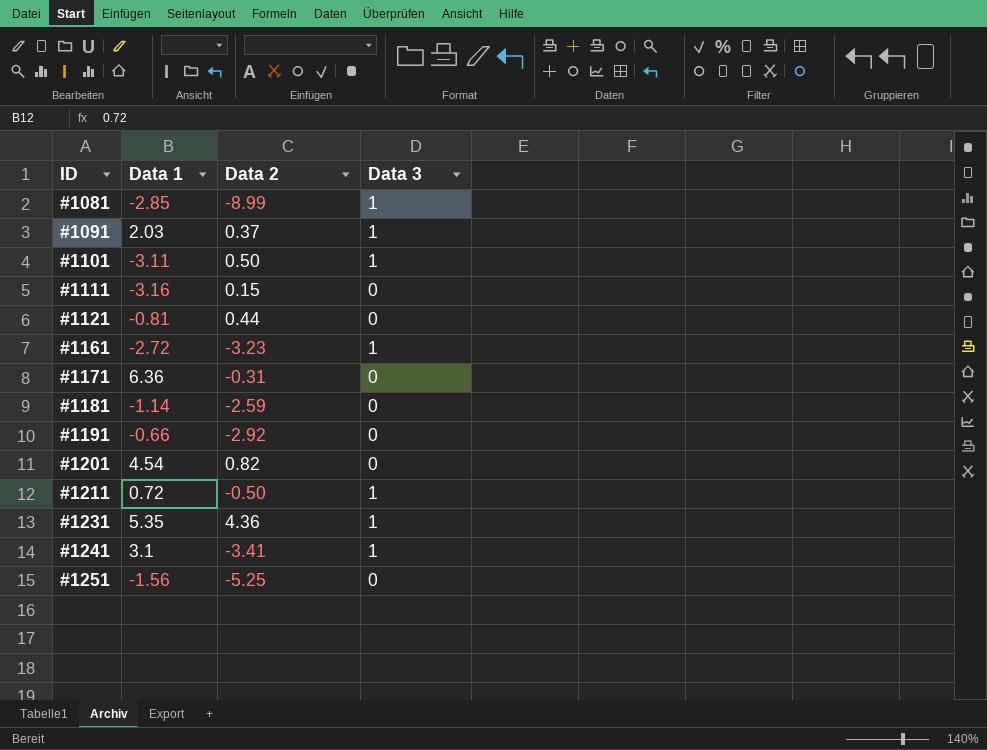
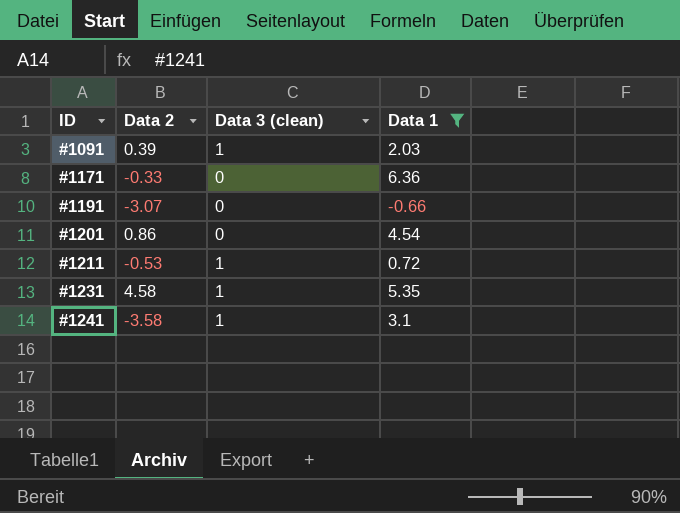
filter: none -> Data 1 >= -0.66
column name: Data 3 -> Data 3 (clean)
column Data 1 | position: 2 -> 4
#1091 | Data 2: 0.37 -> 0.39
#1171 | Data 2: -0.31 -> -0.33
#1191 | Data 2: -2.92 -> -3.07
#1201 | Data 2: 0.82 -> 0.86
#1211 | Data 2: -0.50 -> -0.53
#1231 | Data 2: 4.36 -> 4.58
#1241 | Data 2: -3.41 -> -3.58

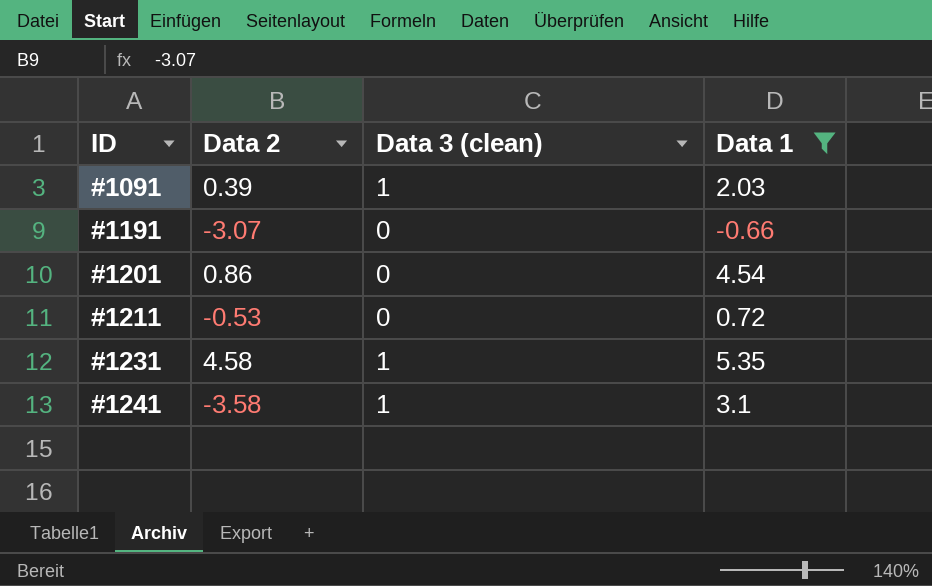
row #1171: -0.33 | 0 | 6.36 -> none
#1211 | Data 3 (clean): 1 -> 0

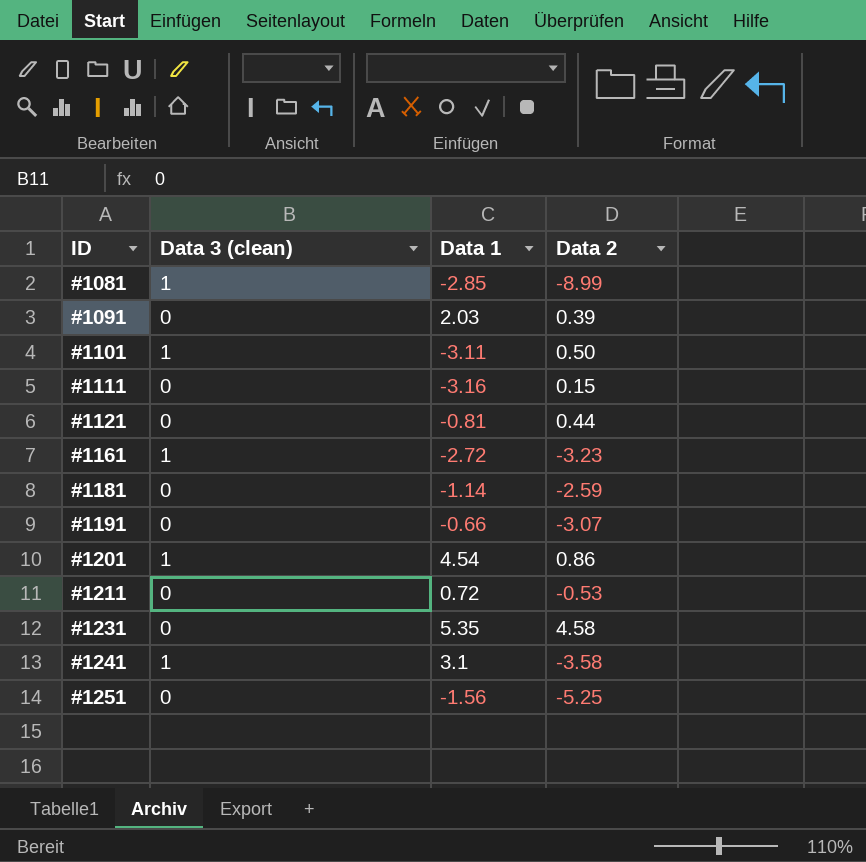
filter: Data 1 >= -0.66 -> none
column Data 2 | position: 2 -> 4
#1091 | Data 3 (clean): 1 -> 0
#1201 | Data 3 (clean): 0 -> 1
#1231 | Data 3 (clean): 1 -> 0

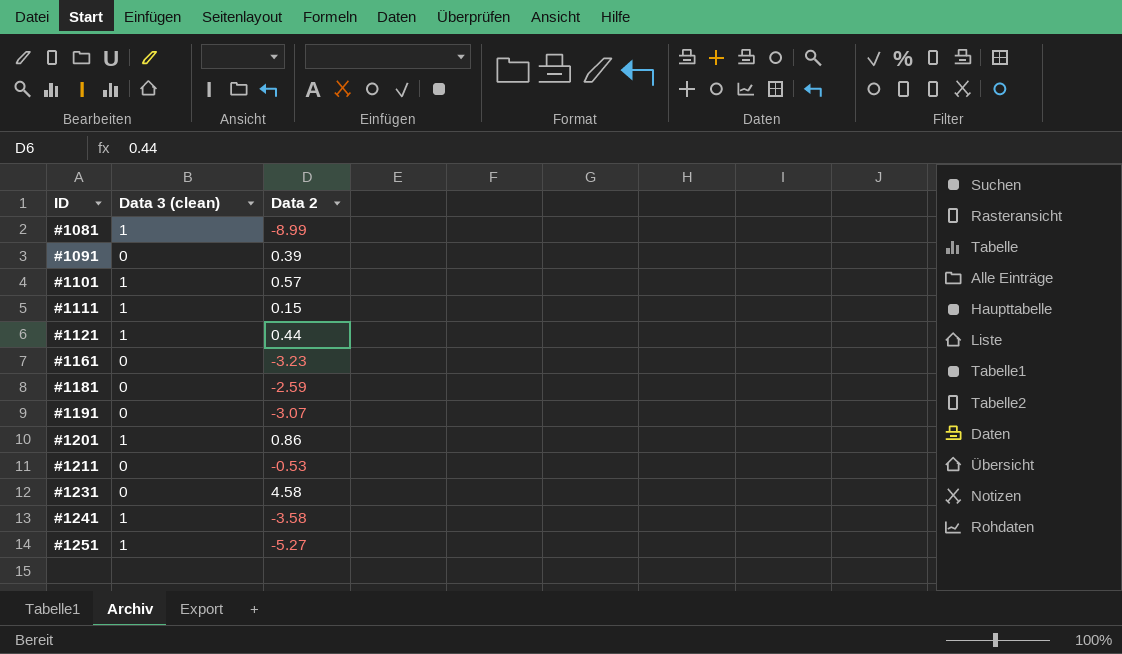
column Data 1 | position: 3 -> none
#1101 | Data 2: 0.50 -> 0.57
#1111 | Data 3 (clean): 0 -> 1
#1121 | Data 3 (clean): 0 -> 1
#1161 | Data 3 (clean): 1 -> 0
#1251 | Data 3 (clean): 0 -> 1
#1251 | Data 2: -5.25 -> -5.27

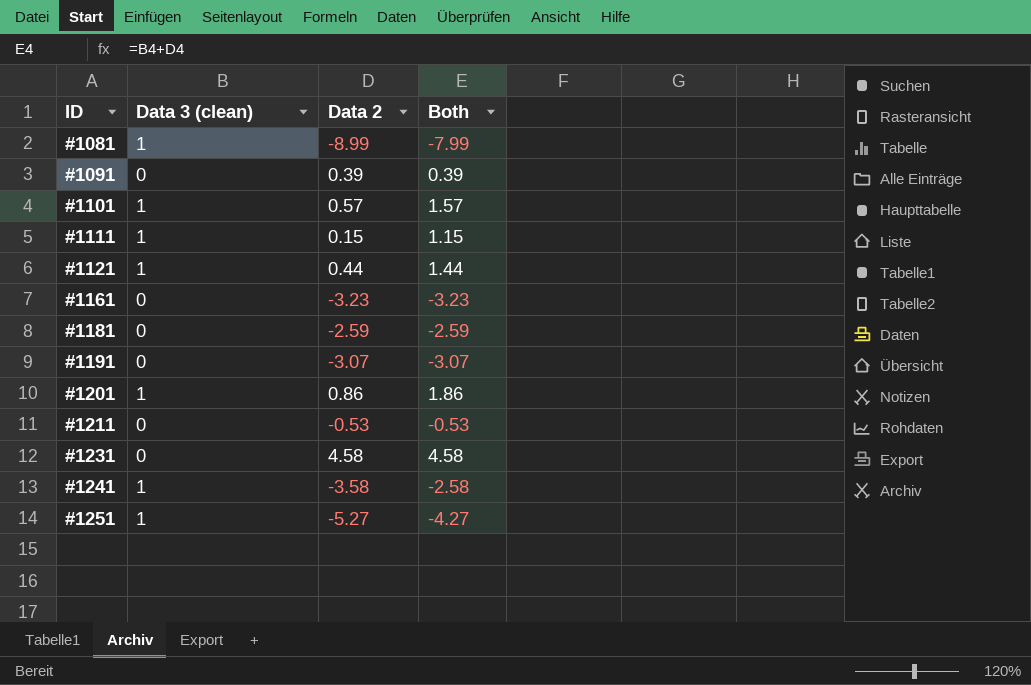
column Both | formula: none -> [Data 3 (clean)] + [Data 2]

